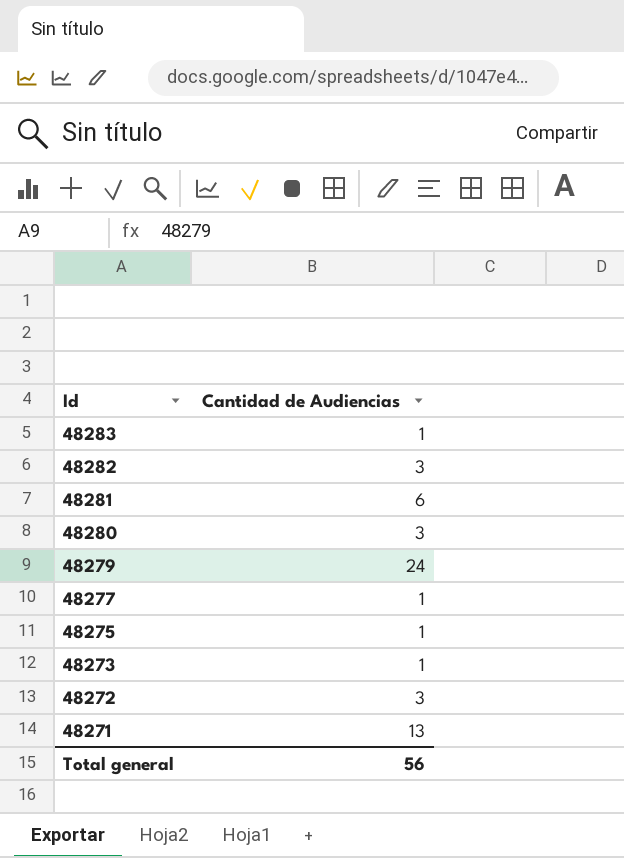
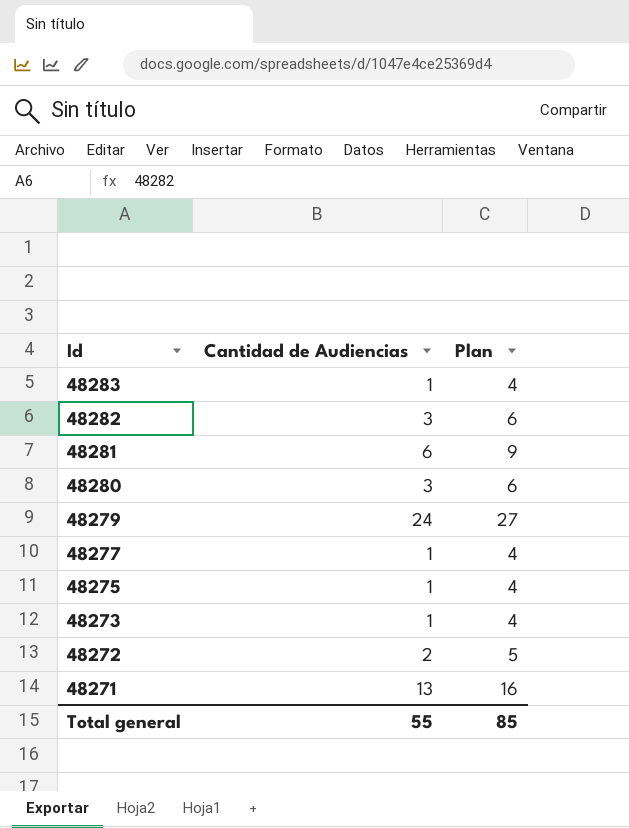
column Plan | formula: none -> [Cantidad de Audiencias] + 3
48272 | Cantidad de Audiencias: 3 -> 2
Total general | Cantidad de Audiencias: 56 -> 55

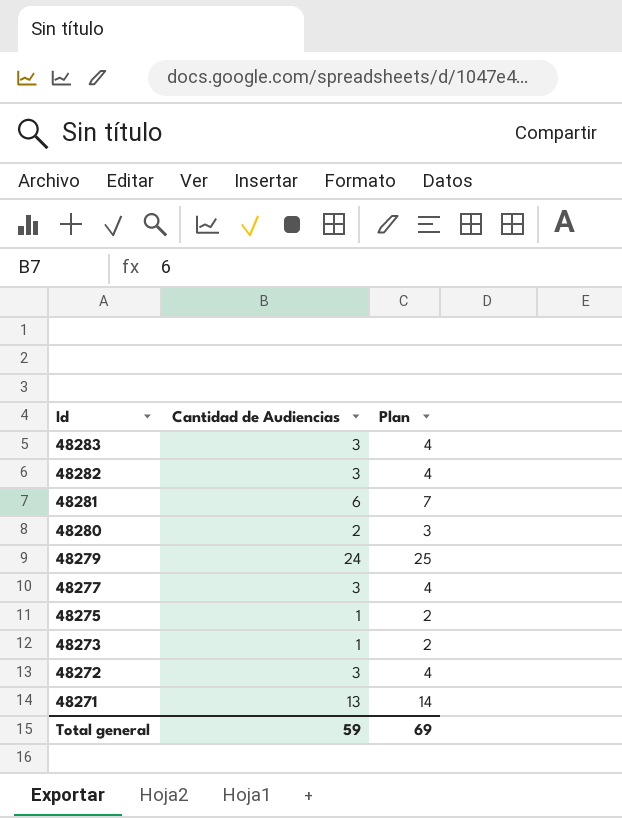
column Plan | formula: [Cantidad de Audiencias] + 3 -> [Cantidad de Audiencias] + 1
48283 | Cantidad de Audiencias: 1 -> 3
48280 | Cantidad de Audiencias: 3 -> 2
48277 | Cantidad de Audiencias: 1 -> 3
48272 | Cantidad de Audiencias: 2 -> 3
Total general | Cantidad de Audiencias: 55 -> 59
Total general | Plan: 85 -> 69

